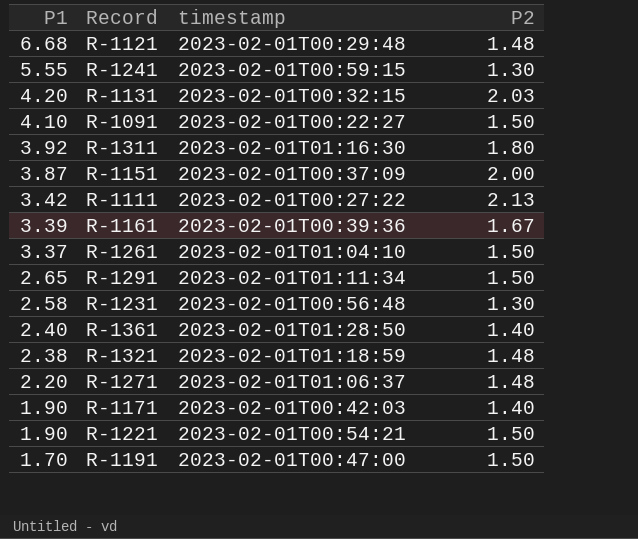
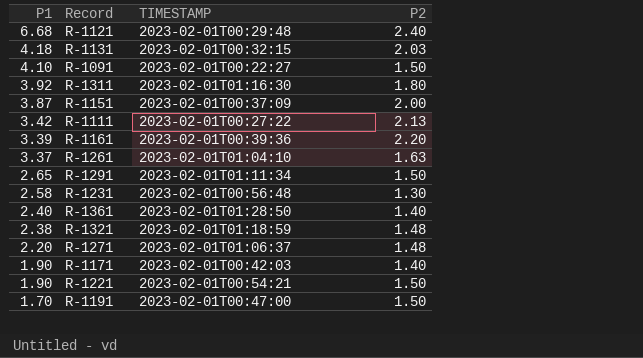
column name: timestamp -> TIMESTAMP
row R-1241: 5.55 | 2023-02-01T00:59:15 | 1.30 -> none
R-1121 | P2: 1.48 -> 2.40
R-1131 | P1: 4.20 -> 4.18
R-1161 | P2: 1.67 -> 2.20
R-1261 | P2: 1.50 -> 1.63

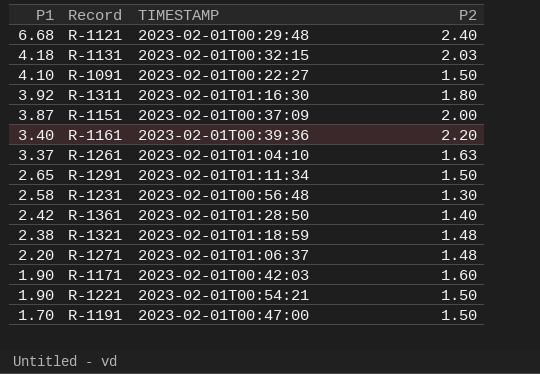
row R-1111: 3.42 | 2023-02-01T00:27:22 | 2.13 -> none
R-1161 | P1: 3.39 -> 3.40
R-1361 | P1: 2.40 -> 2.42
R-1171 | P2: 1.40 -> 1.60

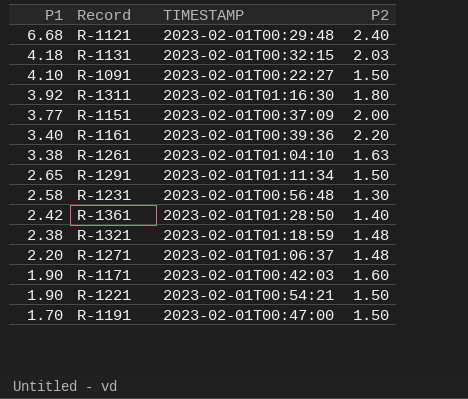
R-1151 | P1: 3.87 -> 3.77
R-1261 | P1: 3.37 -> 3.38

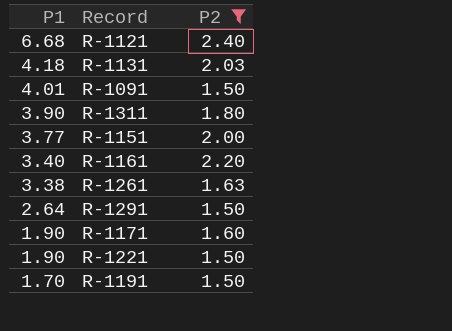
filter: none -> P2 >= 1.50
column TIMESTAMP | position: 3 -> none
R-1091 | P1: 4.10 -> 4.01
R-1311 | P1: 3.92 -> 3.90
R-1291 | P1: 2.65 -> 2.64

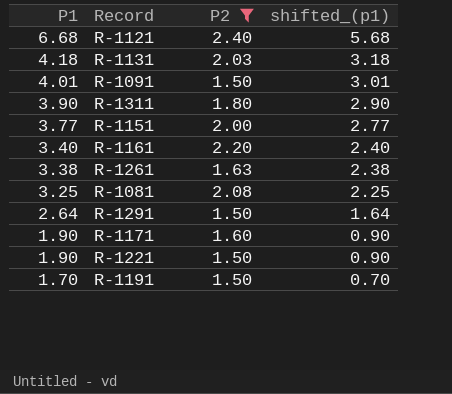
column shifted_(p1) | formula: none -> [P1] - 1
row R-1081: none -> 3.25 | 2.08 | 2.25

